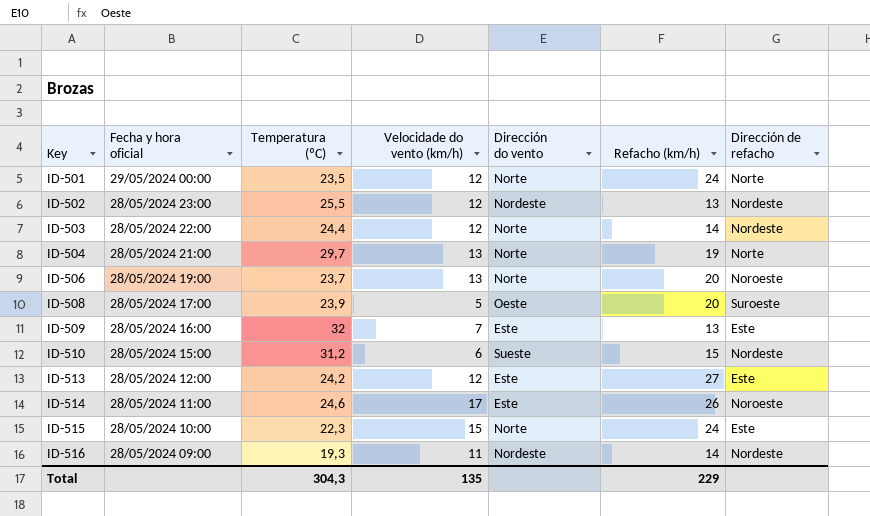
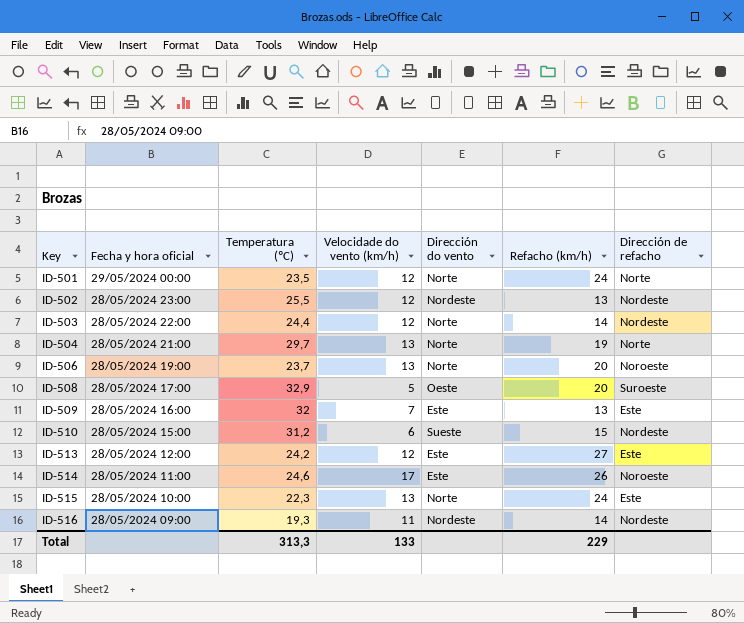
ID-508 | Temperatura (ºC): 23,9 -> 32,9
ID-515 | Velocidade do vento (km/h): 15 -> 13
Total | Temperatura (ºC): 304,3 -> 313,3
Total | Velocidade do vento (km/h): 135 -> 133

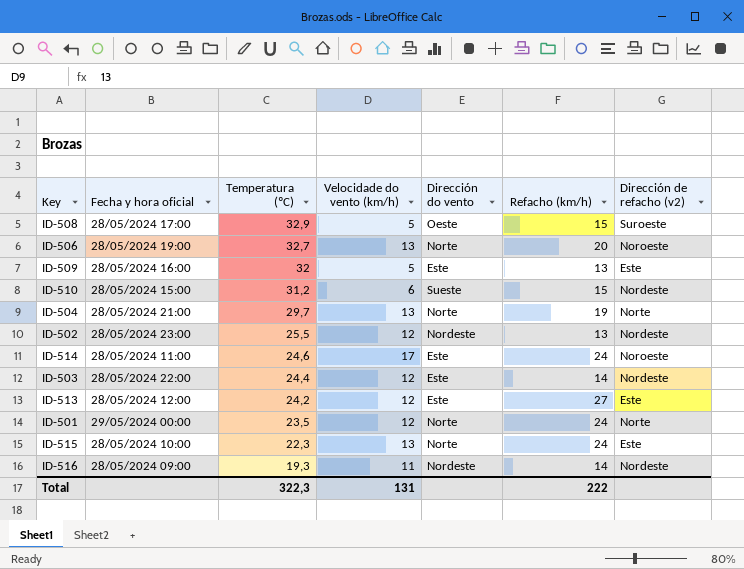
row order: Key ascending -> Temperatura (ºC) descending
column name: Dirección de refacho -> Dirección de refacho (v2)
ID-508 | Refacho (km/h): 20 -> 15
ID-506 | Temperatura (ºC): 23,7 -> 32,7
ID-509 | Velocidade do vento (km/h): 7 -> 5
ID-514 | Refacho (km/h): 26 -> 24
ID-503 | Dirección do vento: Norte -> Este
Total | Temperatura (ºC): 313,3 -> 322,3
Total | Velocidade do vento (km/h): 133 -> 131
Total | Refacho (km/h): 229 -> 222

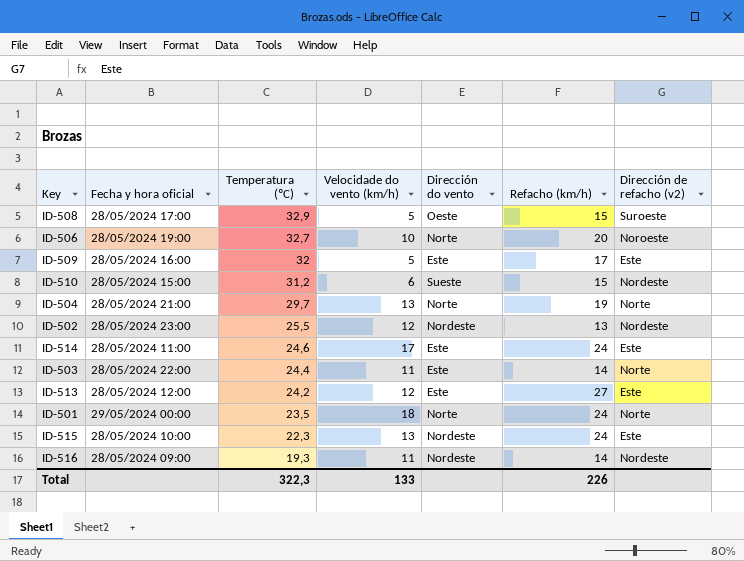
ID-506 | Velocidade do vento (km/h): 13 -> 10
ID-509 | Refacho (km/h): 13 -> 17
ID-514 | Dirección de refacho (v2): Noroeste -> Este
ID-503 | Velocidade do vento (km/h): 12 -> 11
ID-503 | Dirección de refacho (v2): Nordeste -> Norte
ID-501 | Velocidade do vento (km/h): 12 -> 18
ID-515 | Dirección do vento: Norte -> Nordeste
Total | Velocidade do vento (km/h): 131 -> 133
Total | Refacho (km/h): 222 -> 226

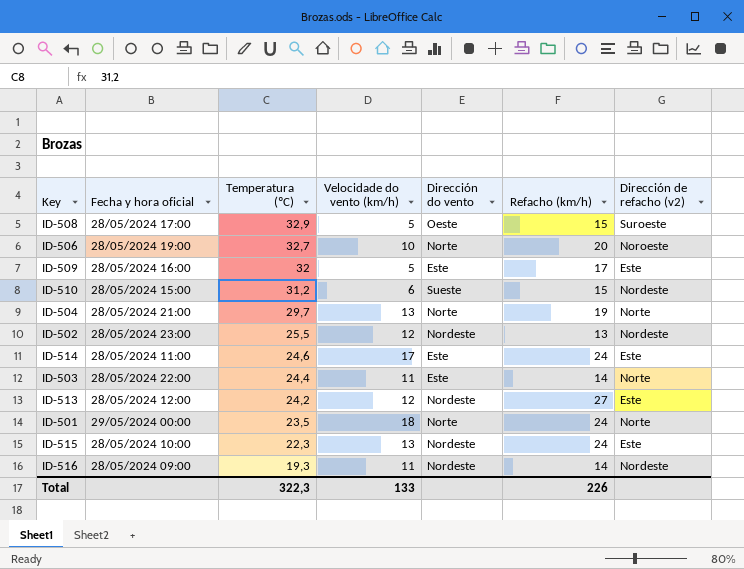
ID-513 | Dirección do vento: Este -> Nordeste

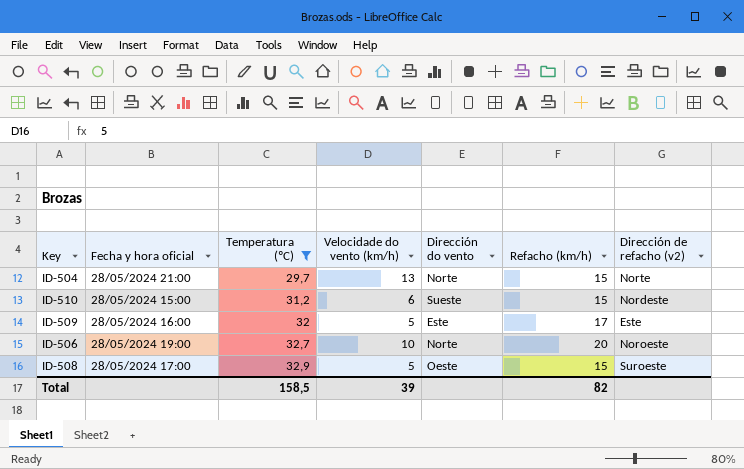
filter: none -> Temperatura (ºC) >= 29,7
row order: Temperatura (ºC) descending -> Temperatura (ºC) ascending
ID-504 | Refacho (km/h): 19 -> 15
Total | Temperatura (ºC): 322,3 -> 158,5
Total | Velocidade do vento (km/h): 133 -> 39
Total | Refacho (km/h): 226 -> 82

